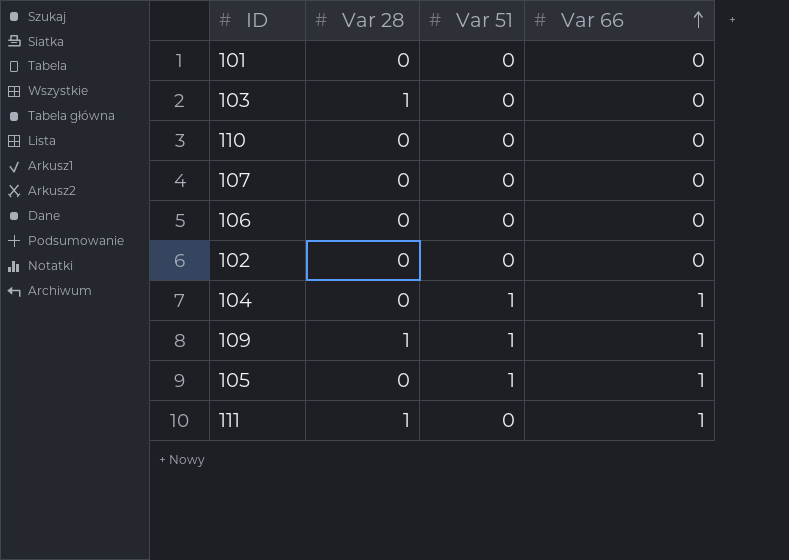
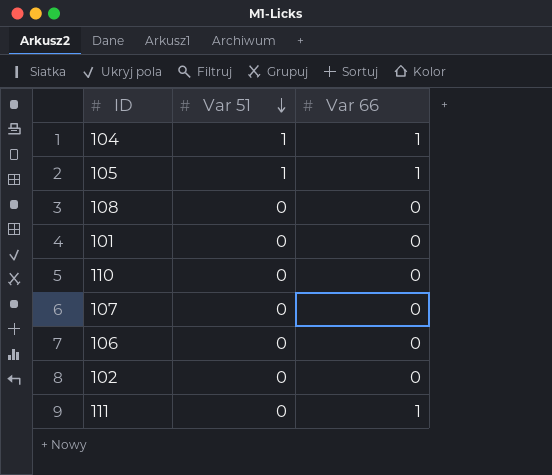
row order: Var 66 ascending -> Var 51 descending
column Var 28 | position: 2 -> none
row 103: 1 | 0 | 0 -> none
row 109: 1 | 1 | 1 -> none
row 108: none -> 0 | 0

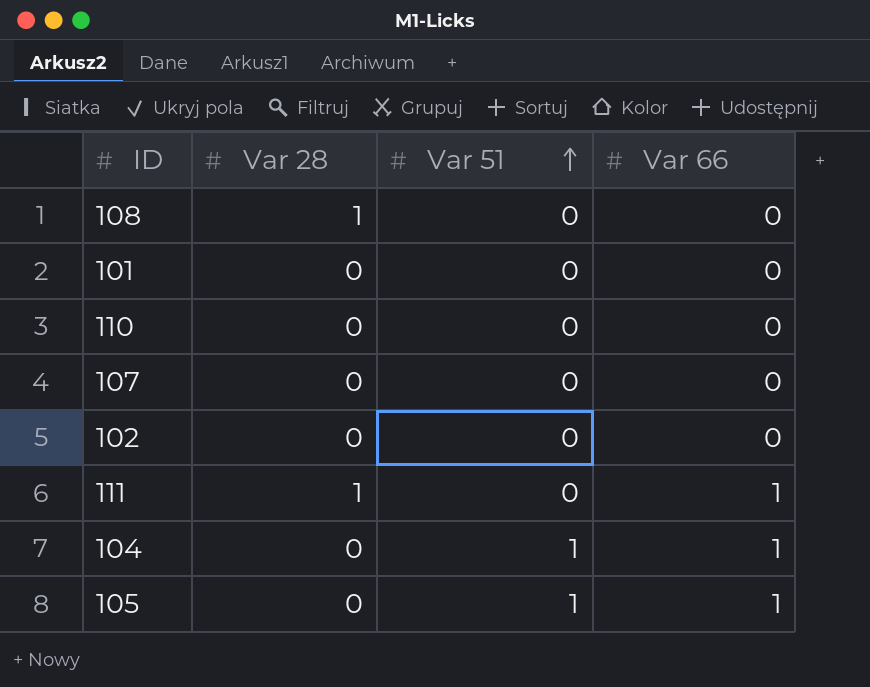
row order: Var 51 descending -> Var 51 ascending
column Var 28 | position: none -> 2
row 106: 0 | 0 -> none

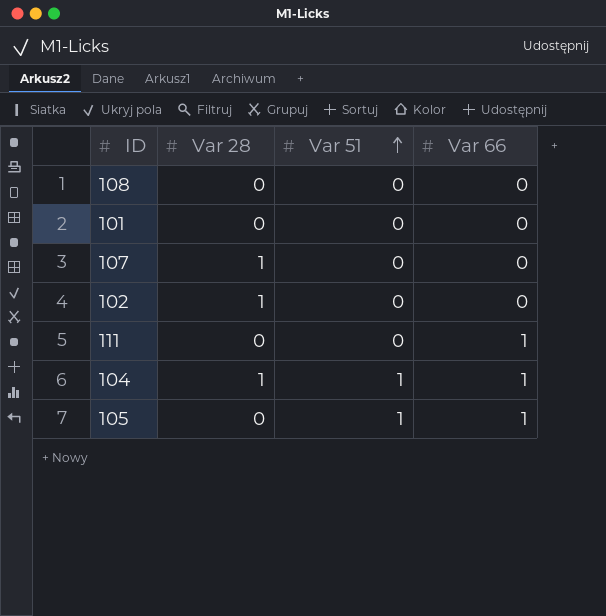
row 110: 0 | 0 | 0 -> none
108 | Var 28: 1 -> 0
107 | Var 28: 0 -> 1
102 | Var 28: 0 -> 1
111 | Var 28: 1 -> 0
104 | Var 28: 0 -> 1

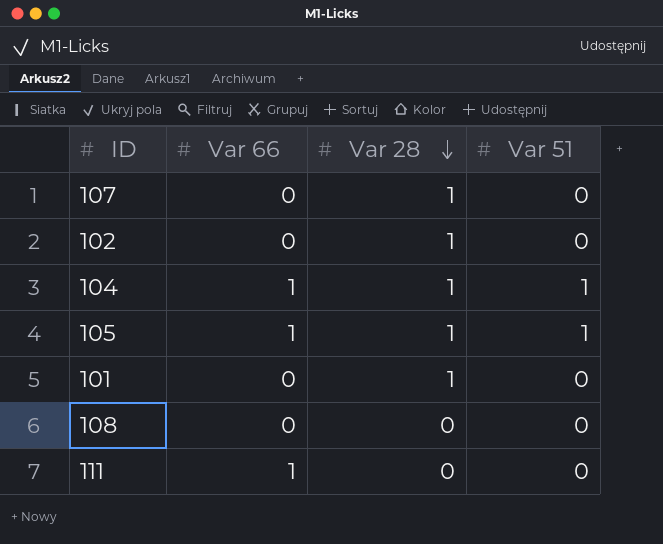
row order: Var 51 ascending -> Var 28 descending
column Var 66 | position: 4 -> 2
105 | Var 28: 0 -> 1
101 | Var 28: 0 -> 1

